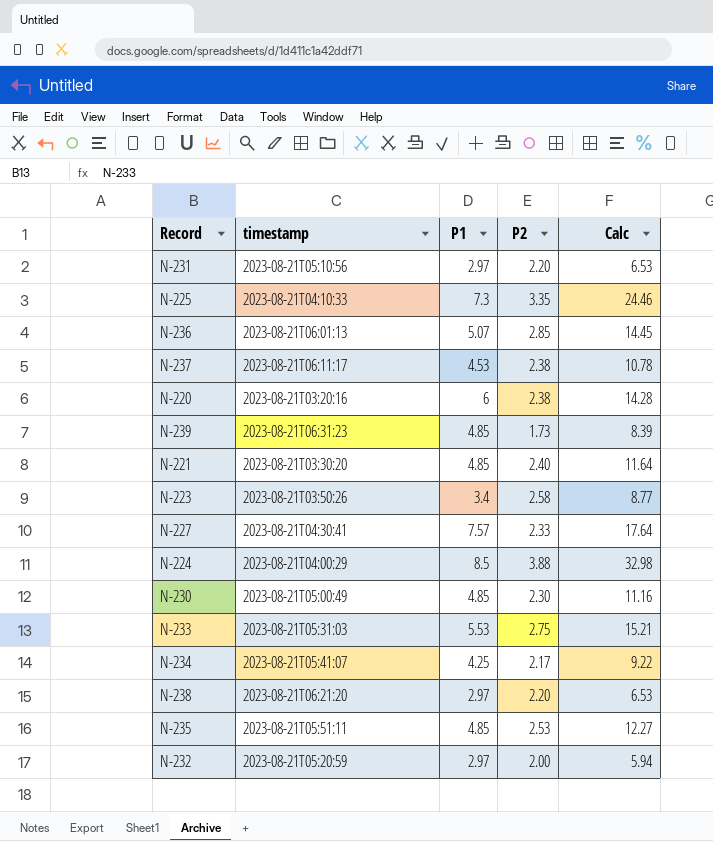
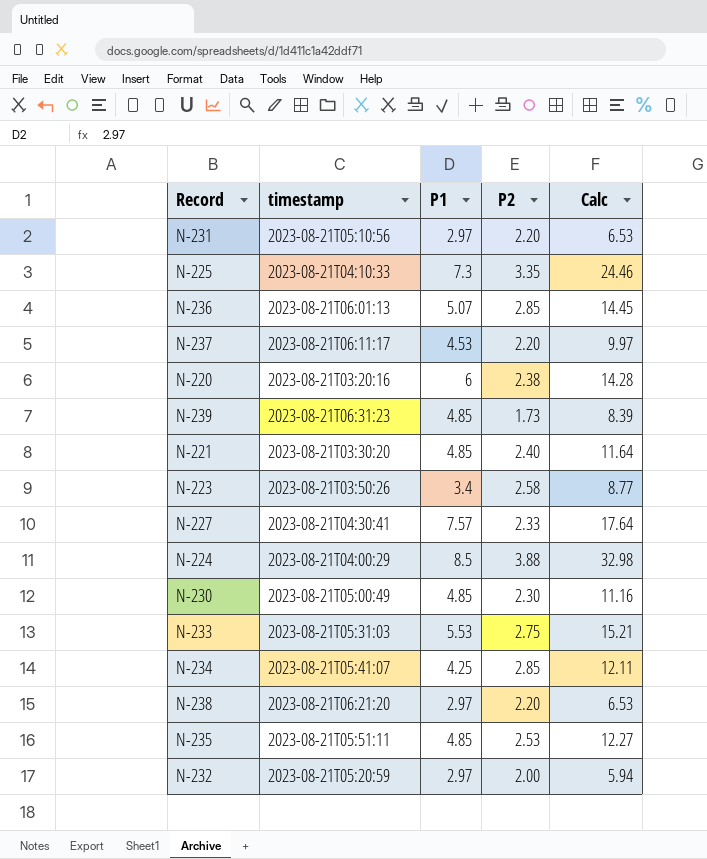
N-237 | P2: 2.38 -> 2.20
N-237 | Calc: 10.78 -> 9.97
N-234 | P2: 2.17 -> 2.85
N-234 | Calc: 9.22 -> 12.11

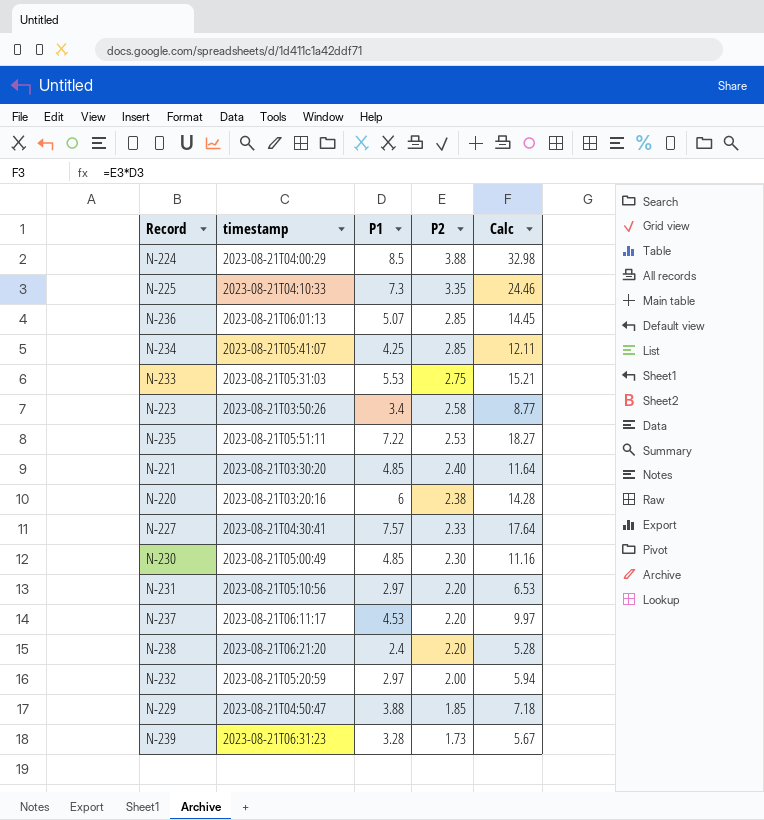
row order: none -> P2 descending
N-235 | P1: 4.85 -> 7.22
N-235 | Calc: 12.27 -> 18.27
N-238 | P1: 2.97 -> 2.4
N-238 | Calc: 6.53 -> 5.28
row N-229: none -> 2023-08-21T04:50:47 | 3.88 | 1.85 | 7.18
N-239 | P1: 4.85 -> 3.28
N-239 | Calc: 8.39 -> 5.67

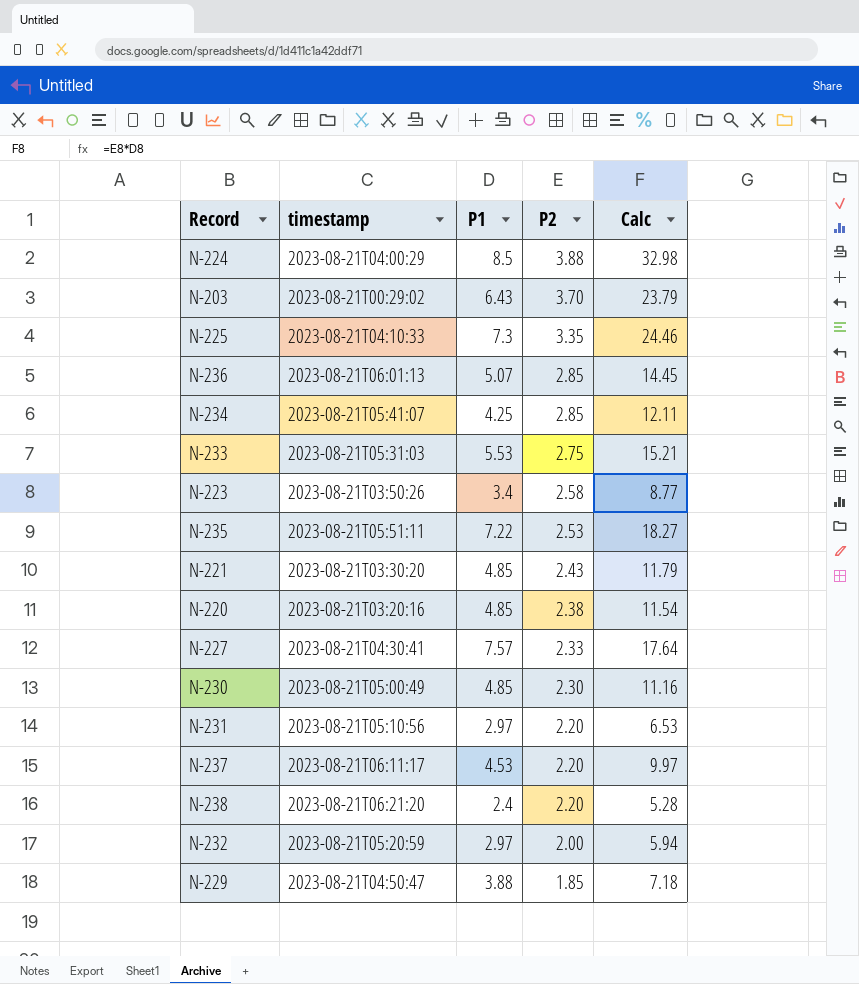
row N-239: 2023-08-21T06:31:23 | 3.28 | 1.73 | 5.67 -> none
row N-203: none -> 2023-08-21T00:29:02 | 6.43 | 3.70 | 23.79
N-221 | P2: 2.40 -> 2.43
N-221 | Calc: 11.64 -> 11.79
N-220 | P1: 6 -> 4.85
N-220 | Calc: 14.28 -> 11.54

